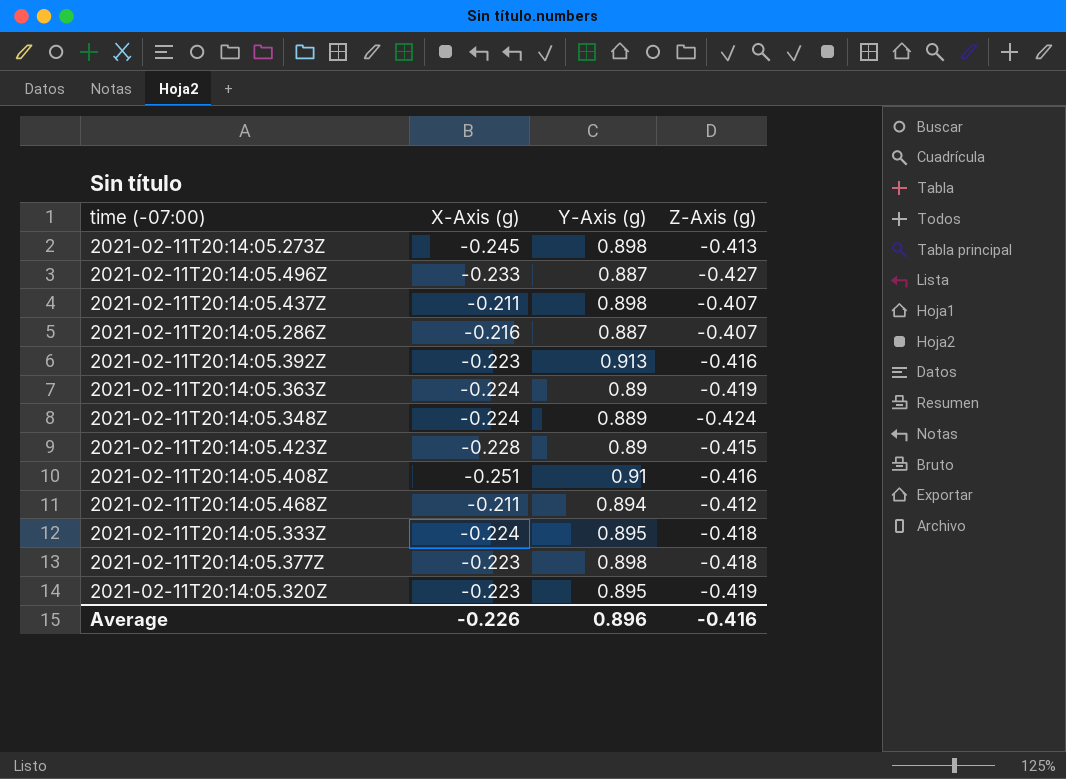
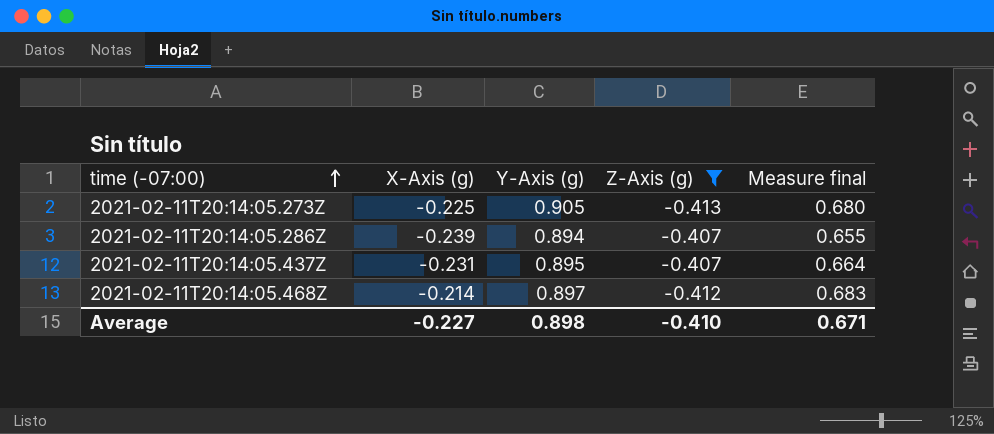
filter: none -> Z-Axis (g) >= -0.413
row order: none -> time (-07:00) ascending
column Measure final | formula: none -> [X-Axis (g)] + [Y-Axis (g)]
2021-02-11T20:14:05.273Z | X-Axis (g): -0.245 -> -0.225
2021-02-11T20:14:05.273Z | Y-Axis (g): 0.898 -> 0.905
2021-02-11T20:14:05.286Z | X-Axis (g): -0.216 -> -0.239
2021-02-11T20:14:05.286Z | Y-Axis (g): 0.887 -> 0.894
2021-02-11T20:14:05.437Z | X-Axis (g): -0.211 -> -0.231
2021-02-11T20:14:05.437Z | Y-Axis (g): 0.898 -> 0.895
2021-02-11T20:14:05.468Z | X-Axis (g): -0.211 -> -0.214
2021-02-11T20:14:05.468Z | Y-Axis (g): 0.894 -> 0.897
Average | X-Axis (g): -0.226 -> -0.227
Average | Y-Axis (g): 0.896 -> 0.898
Average | Z-Axis (g): -0.416 -> -0.410

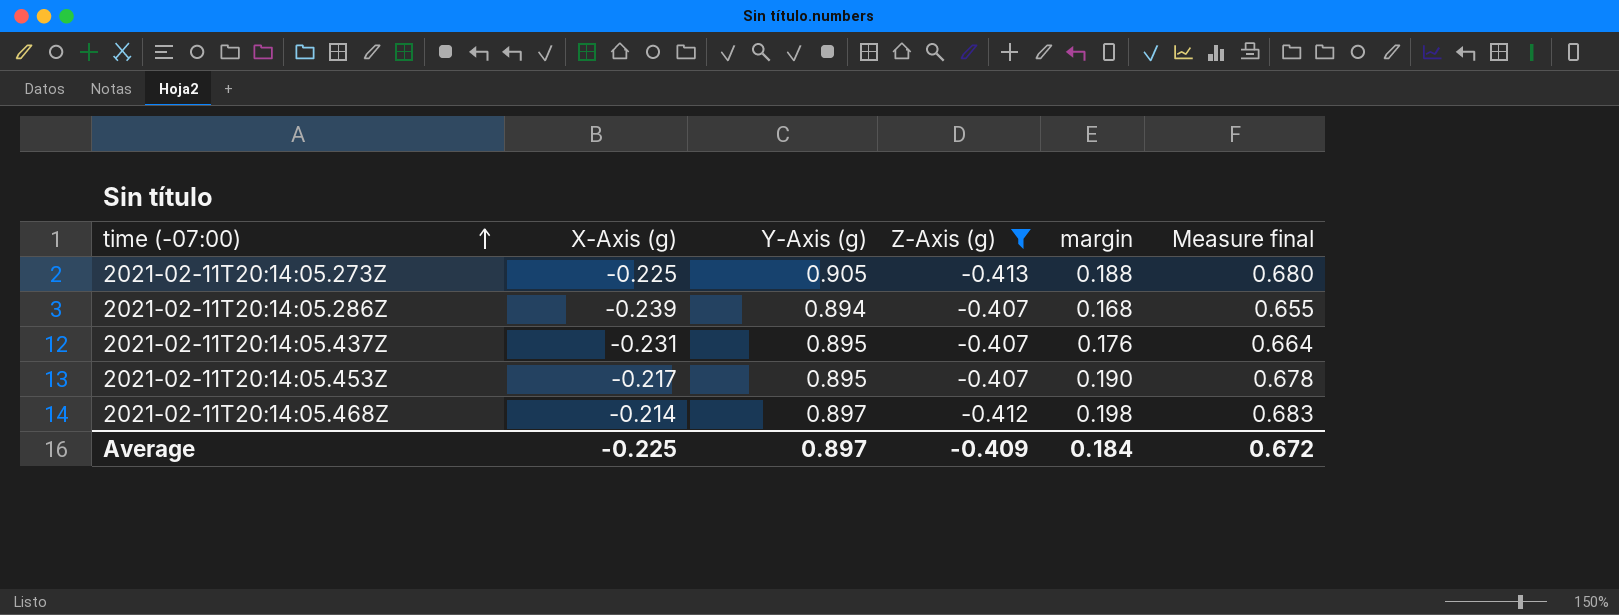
column margin | formula: none -> [X-Axis (g)] - [Z-Axis (g)]
row 2021-02-11T20:14:05.453Z: none -> -0.217 | 0.895 | -0.407 | 0.190 | 0.678
Average | X-Axis (g): -0.227 -> -0.225
Average | Y-Axis (g): 0.898 -> 0.897
Average | Z-Axis (g): -0.410 -> -0.409
Average | Measure final: 0.671 -> 0.672

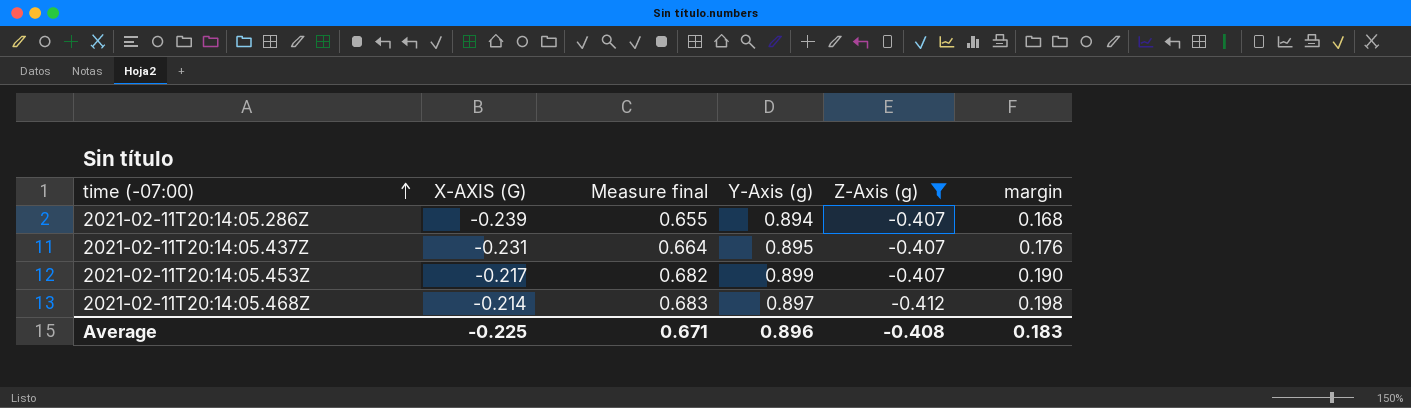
column name: X-Axis (g) -> X-AXIS (G)
column Measure final | position: 6 -> 3
row 2021-02-11T20:14:05.273Z: -0.225 | 0.905 | -0.413 | 0.188 | 0.680 -> none
2021-02-11T20:14:05.453Z | Measure final: 0.678 -> 0.682
2021-02-11T20:14:05.453Z | Y-Axis (g): 0.895 -> 0.899
Average | Measure final: 0.672 -> 0.671
Average | Y-Axis (g): 0.897 -> 0.896
Average | Z-Axis (g): -0.409 -> -0.408
Average | margin: 0.184 -> 0.183

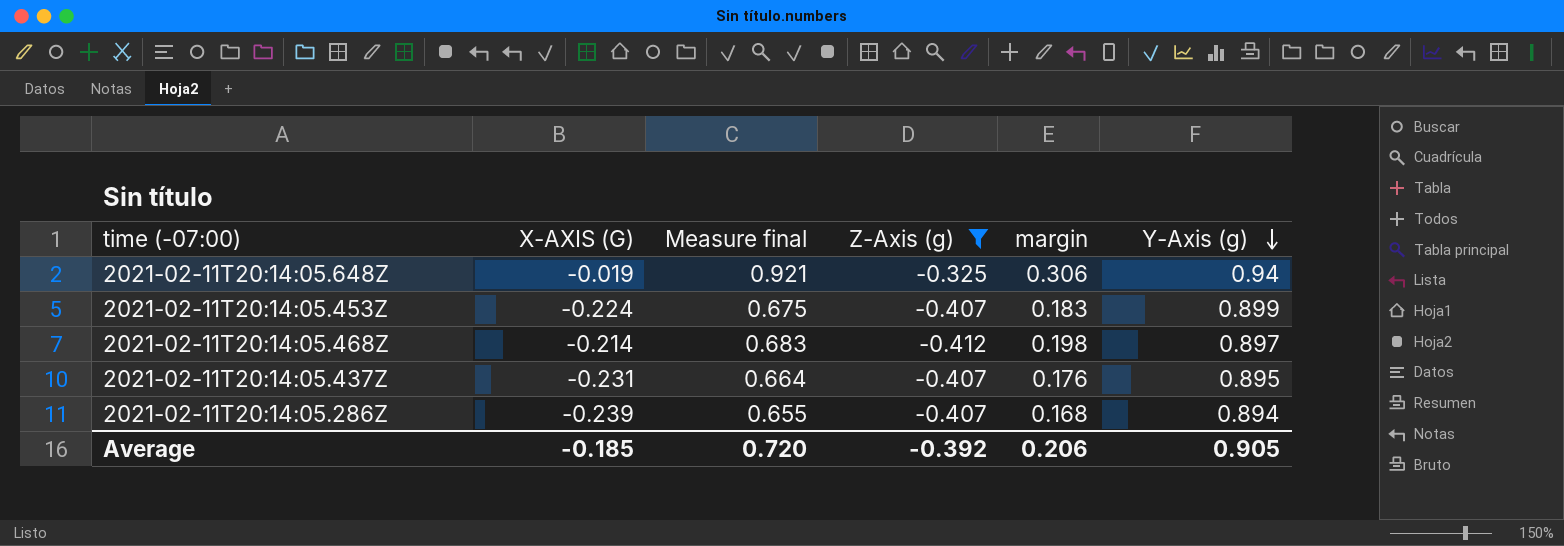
row order: time (-07:00) ascending -> Y-Axis (g) descending
column Y-Axis (g) | position: 4 -> 6
row 2021-02-11T20:14:05.648Z: none -> -0.019 | 0.921 | -0.325 | 0.306 | 0.94
2021-02-11T20:14:05.453Z | X-AXIS (G): -0.217 -> -0.224
2021-02-11T20:14:05.453Z | Measure final: 0.682 -> 0.675
2021-02-11T20:14:05.453Z | margin: 0.190 -> 0.183
Average | X-AXIS (G): -0.225 -> -0.185
Average | Measure final: 0.671 -> 0.720
Average | Z-Axis (g): -0.408 -> -0.392
Average | margin: 0.183 -> 0.206
Average | Y-Axis (g): 0.896 -> 0.905

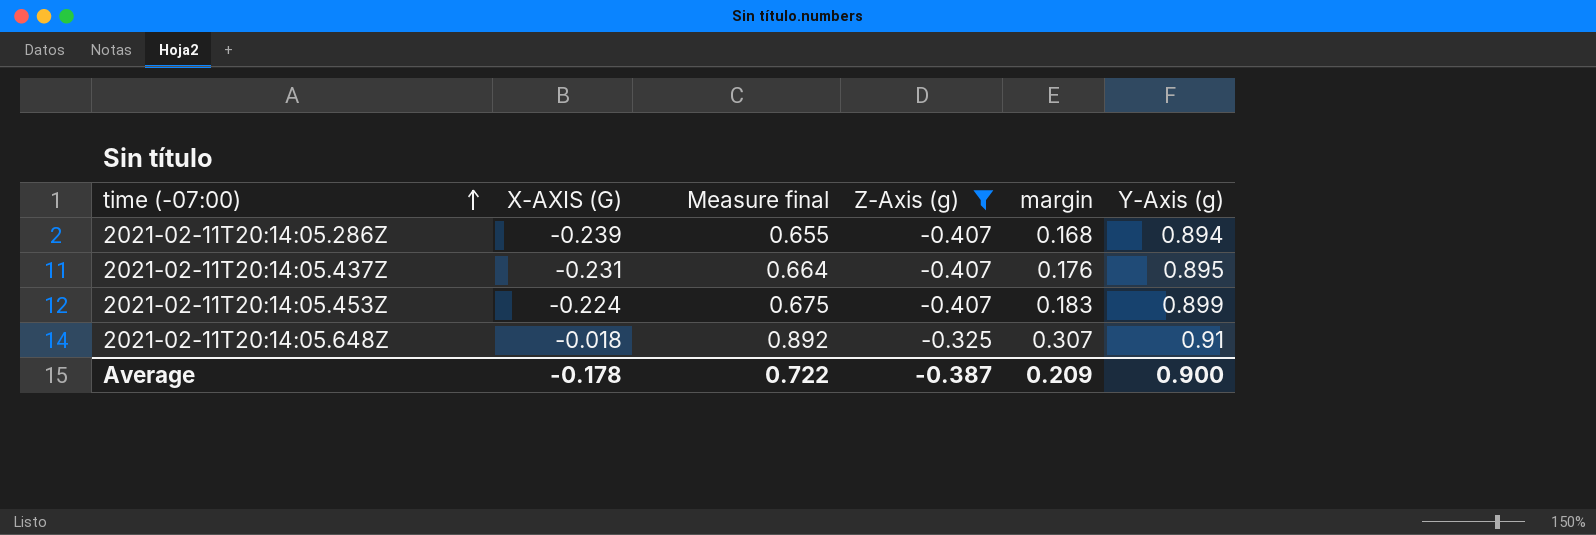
row order: Y-Axis (g) descending -> time (-07:00) ascending
row 2021-02-11T20:14:05.468Z: -0.214 | 0.683 | -0.412 | 0.198 | 0.897 -> none
2021-02-11T20:14:05.648Z | X-AXIS (G): -0.019 -> -0.018
2021-02-11T20:14:05.648Z | Measure final: 0.921 -> 0.892
2021-02-11T20:14:05.648Z | margin: 0.306 -> 0.307
2021-02-11T20:14:05.648Z | Y-Axis (g): 0.94 -> 0.91
Average | X-AXIS (G): -0.185 -> -0.178
Average | Measure final: 0.720 -> 0.722
Average | Z-Axis (g): -0.392 -> -0.387
Average | margin: 0.206 -> 0.209
Average | Y-Axis (g): 0.905 -> 0.900

